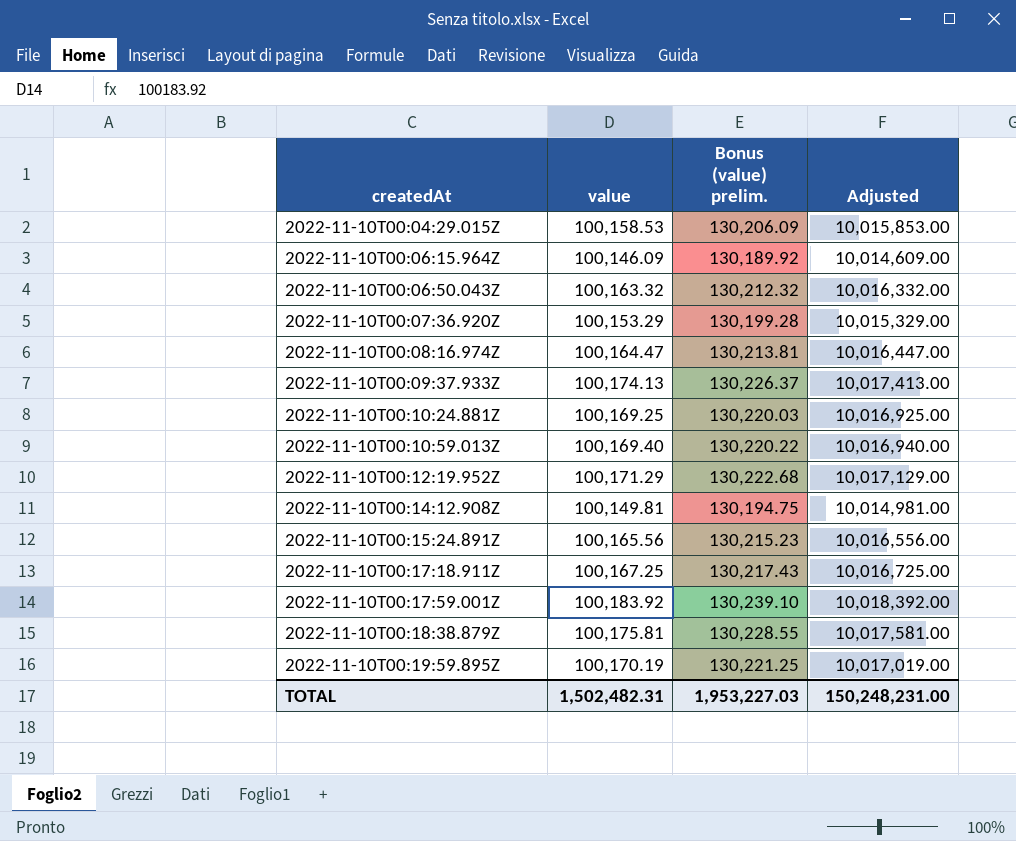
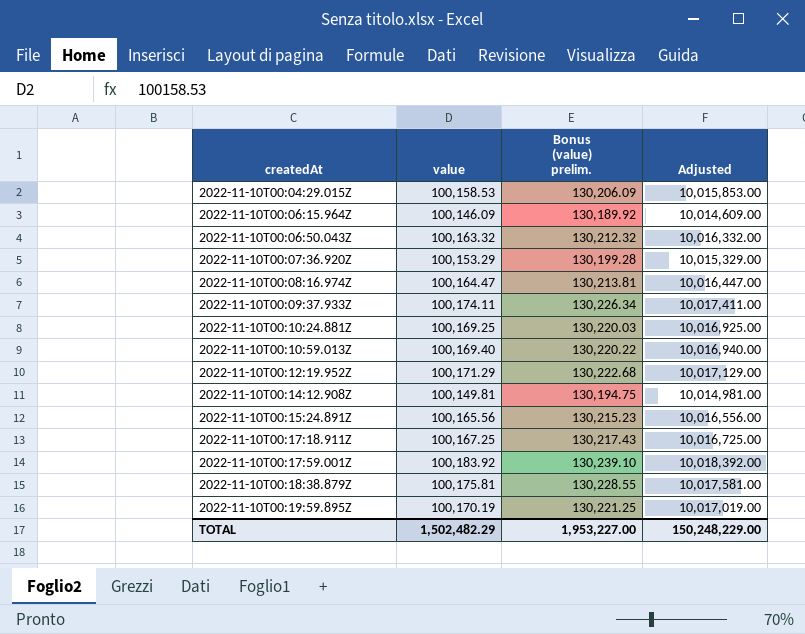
2022-11-10T00:09:37.933Z | value: 100,174.13 -> 100,174.11
2022-11-10T00:09:37.933Z | Bonus (value) prelim.: 130,226.37 -> 130,226.34
2022-11-10T00:09:37.933Z | Adjusted: 10,017,413.00 -> 10,017,411.00
TOTAL | value: 1,502,482.31 -> 1,502,482.29
TOTAL | Bonus (value) prelim.: 1,953,227.03 -> 1,953,227.00
TOTAL | Adjusted: 150,248,231.00 -> 150,248,229.00

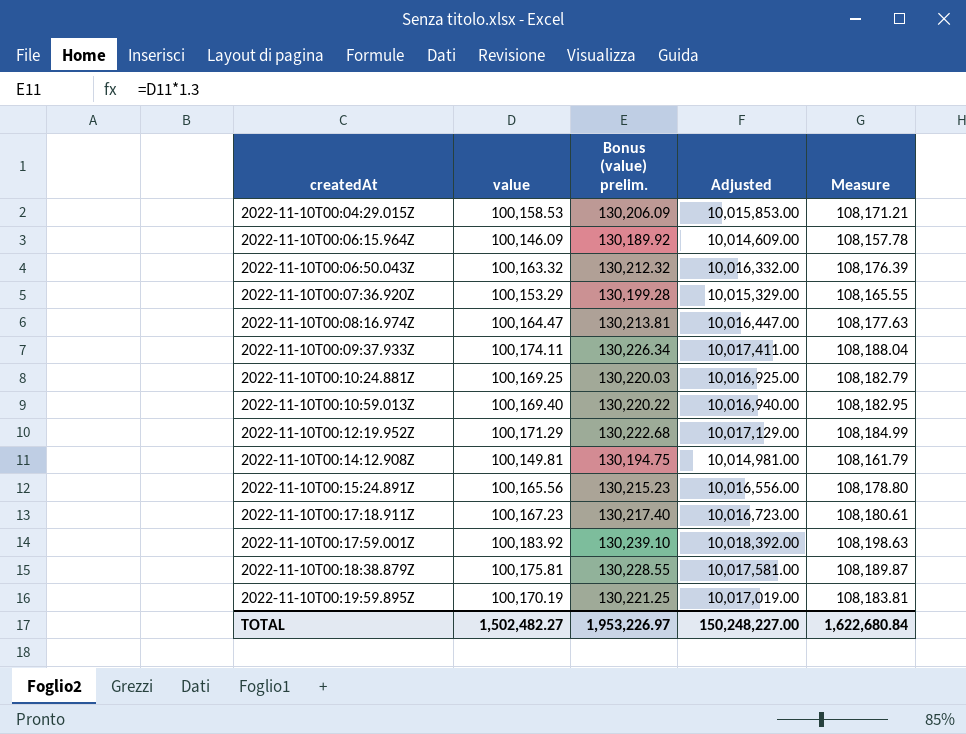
column Measure | formula: none -> [value] * 1.08
2022-11-10T00:17:18.911Z | value: 100,167.25 -> 100,167.23
2022-11-10T00:17:18.911Z | Bonus (value) prelim.: 130,217.43 -> 130,217.40
2022-11-10T00:17:18.911Z | Adjusted: 10,016,725.00 -> 10,016,723.00
TOTAL | value: 1,502,482.29 -> 1,502,482.27
TOTAL | Bonus (value) prelim.: 1,953,227.00 -> 1,953,226.97
TOTAL | Adjusted: 150,248,229.00 -> 150,248,227.00

